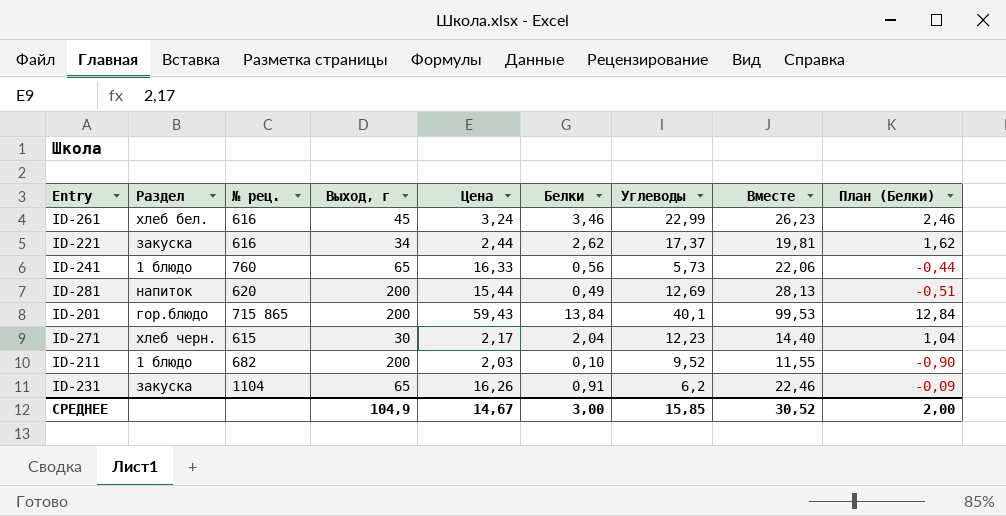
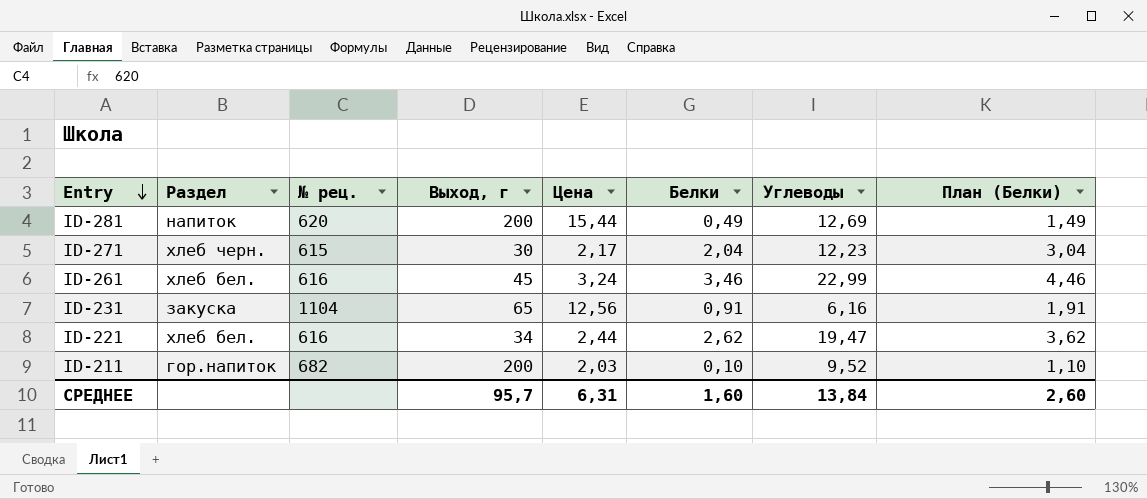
row order: none -> Entry descending
column Вместе | formula: [Цена] + [Углеводы] -> none
column План (Белки) | formula: [Белки] - 1 -> [Белки] + 1
row ID-241: 1 блюдо | 760 | 65 | 16,33 | 0,56 | 5,73 | 22,06 | -0,44 -> none
row ID-201: гор.блюдо | 715 865 | 200 | 59,43 | 13,84 | 40,1 | 99,53 | 12,84 -> none
ID-231 | Цена: 16,26 -> 12,56
ID-231 | Углеводы: 6,2 -> 6,16
ID-221 | Раздел: закуска -> хлеб бел.
ID-221 | Углеводы: 17,37 -> 19,47
ID-211 | Раздел: 1 блюдо -> гор.напиток
СРЕДНЕЕ | Выход, г: 104,9 -> 95,7
СРЕДНЕЕ | Цена: 14,67 -> 6,31
СРЕДНЕЕ | Белки: 3,00 -> 1,60
СРЕДНЕЕ | Углеводы: 15,85 -> 13,84
СРЕДНЕЕ | План (Белки): 2,00 -> 2,60

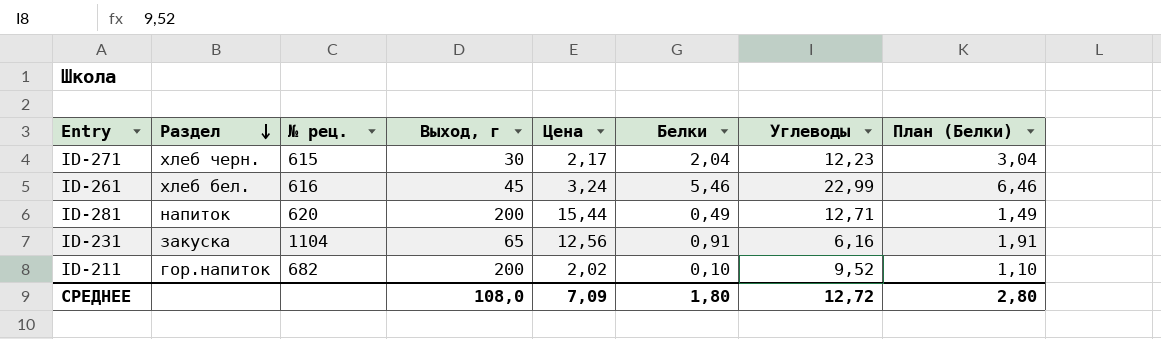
row order: Entry descending -> Раздел descending
row ID-221: хлеб бел. | 616 | 34 | 2,44 | 2,62 | 19,47 | 3,62 -> none
ID-261 | Белки: 3,46 -> 5,46
ID-261 | План (Белки): 4,46 -> 6,46
ID-281 | Углеводы: 12,69 -> 12,71
ID-211 | Цена: 2,03 -> 2,02
СРЕДНЕЕ | Выход, г: 95,7 -> 108,0
СРЕДНЕЕ | Цена: 6,31 -> 7,09
СРЕДНЕЕ | Белки: 1,60 -> 1,80
СРЕДНЕЕ | Углеводы: 13,84 -> 12,72
СРЕДНЕЕ | План (Белки): 2,60 -> 2,80

